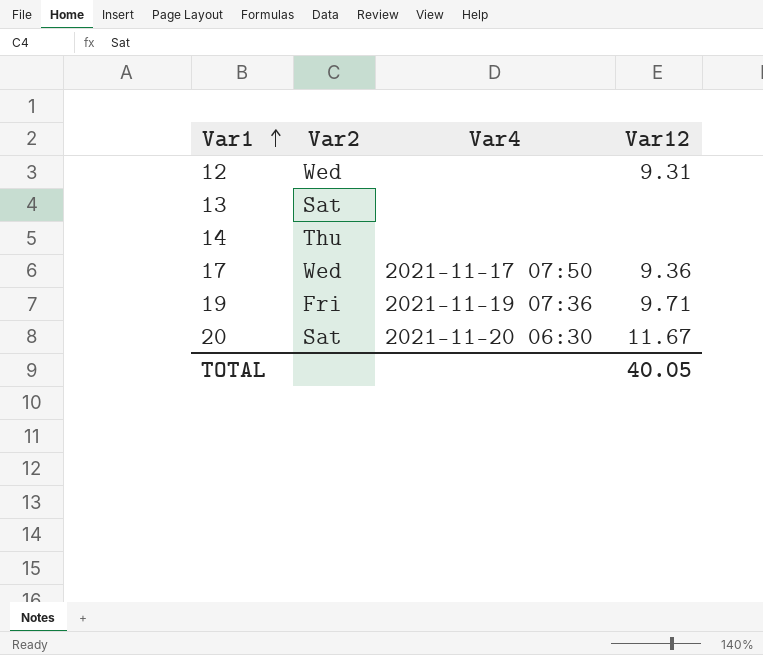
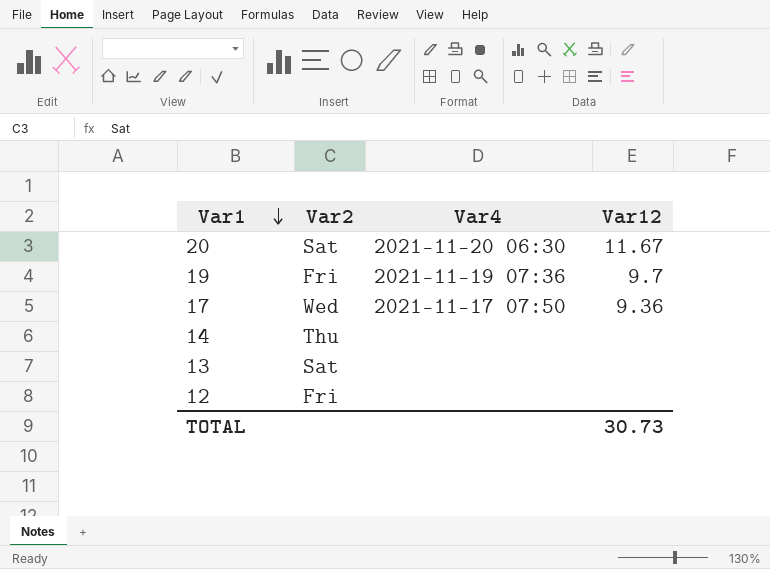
row order: Var1 ascending -> Var1 descending
19 | Var12: 9.71 -> 9.7
12 | Var2: Wed -> Fri
12 | Var12: 9.31 -> none
TOTAL | Var12: 40.05 -> 30.73

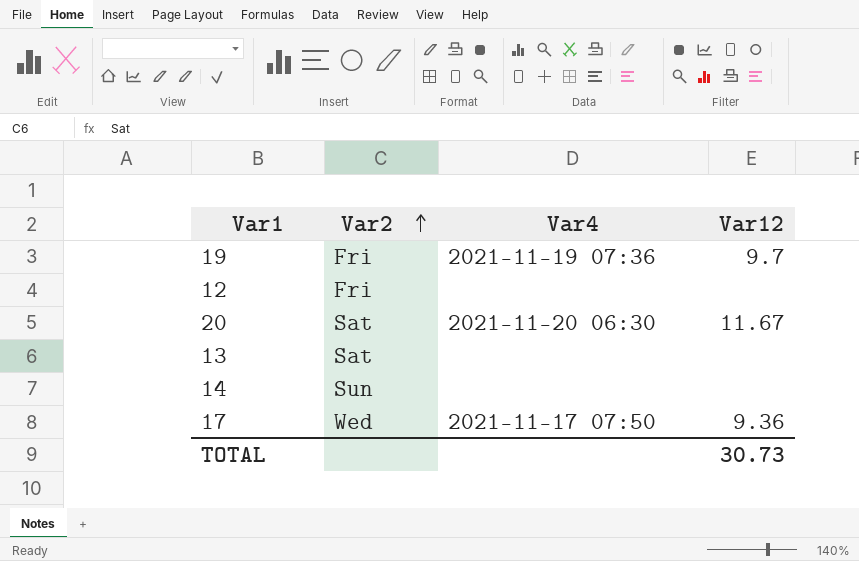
row order: Var1 descending -> Var2 ascending
14 | Var2: Thu -> Sun

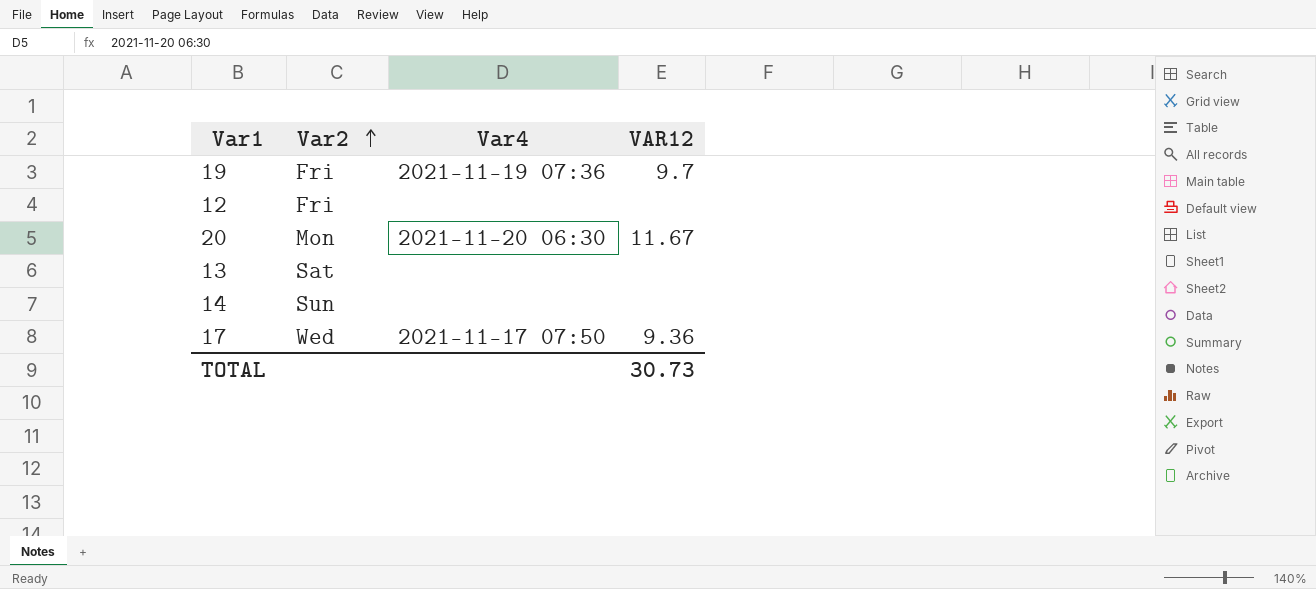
column name: Var12 -> VAR12
20 | Var2: Sat -> Mon

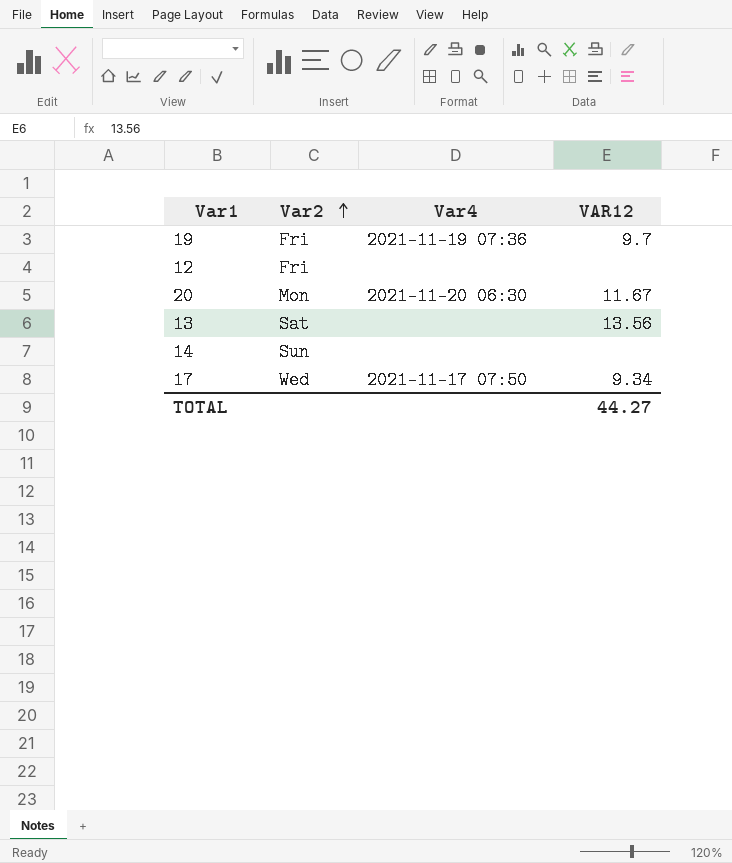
13 | VAR12: none -> 13.56
17 | VAR12: 9.36 -> 9.34
TOTAL | VAR12: 30.73 -> 44.27

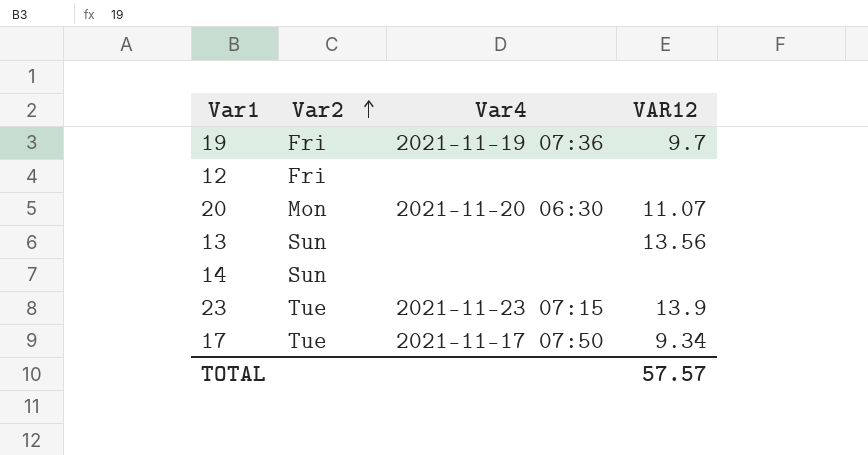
20 | VAR12: 11.67 -> 11.07
13 | Var2: Sat -> Sun
row 23: none -> Tue | 2021-11-23 07:15 | 13.9
17 | Var2: Wed -> Tue
TOTAL | VAR12: 44.27 -> 57.57

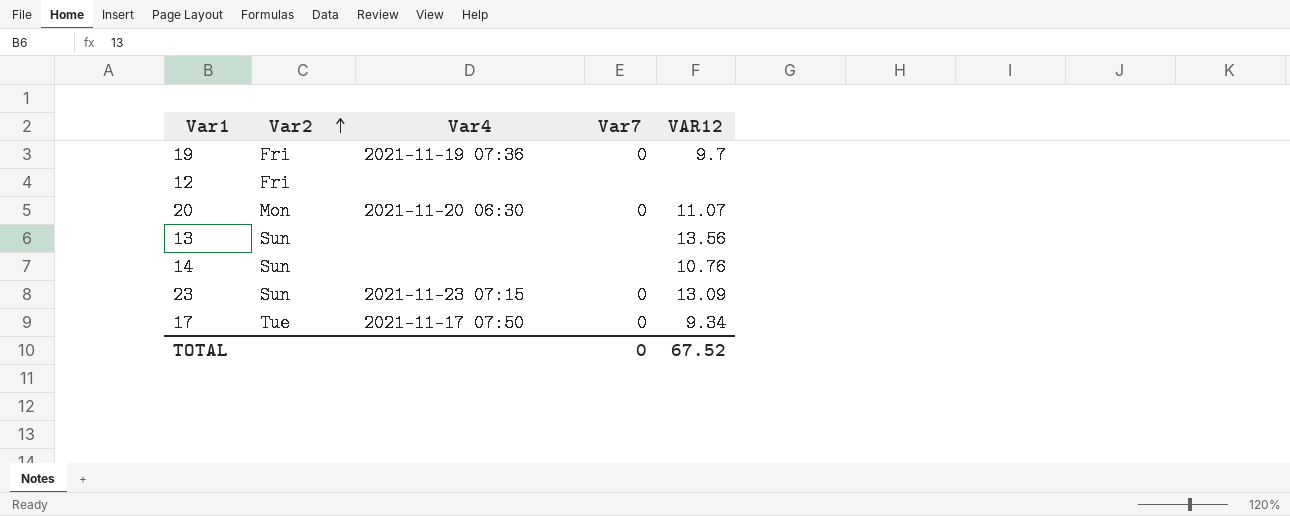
column Var7 | position: none -> 4
14 | VAR12: none -> 10.76
23 | Var2: Tue -> Sun
23 | VAR12: 13.9 -> 13.09
TOTAL | VAR12: 57.57 -> 67.52

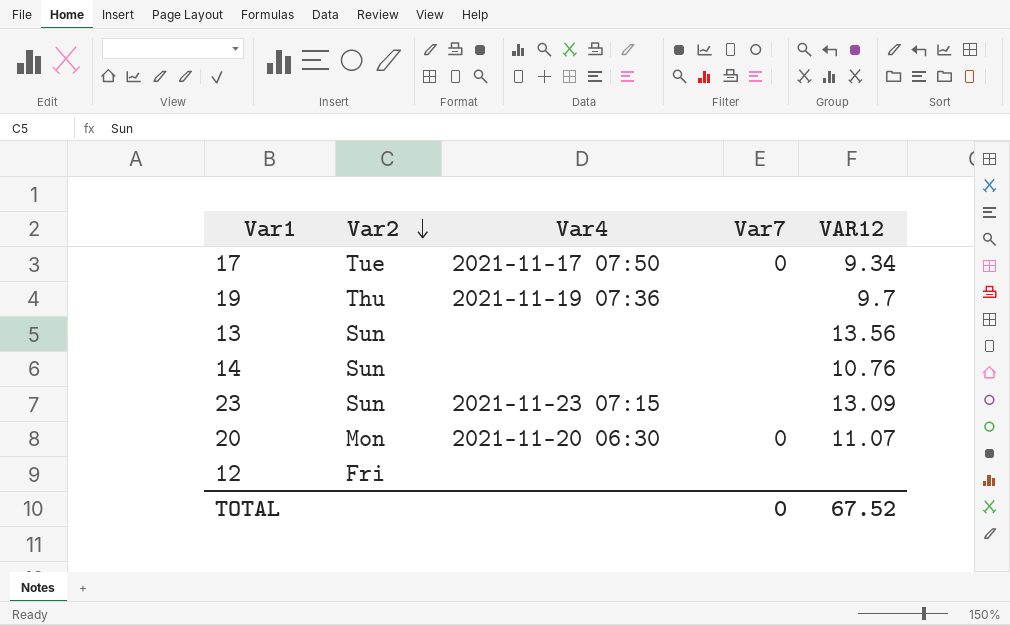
row order: Var2 ascending -> Var2 descending
19 | Var2: Fri -> Thu
19 | Var7: 0 -> none
23 | Var7: 0 -> none

